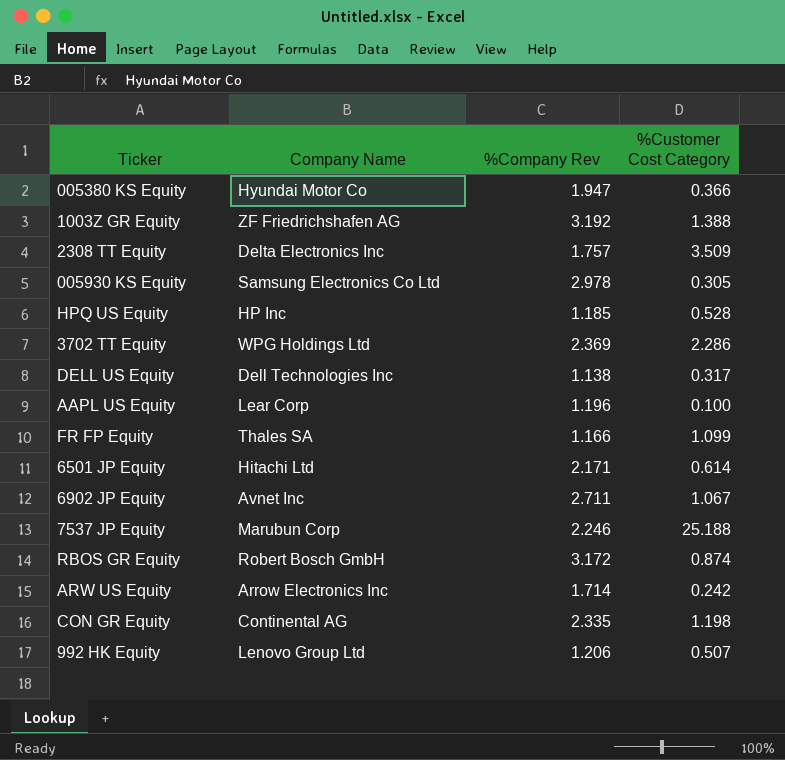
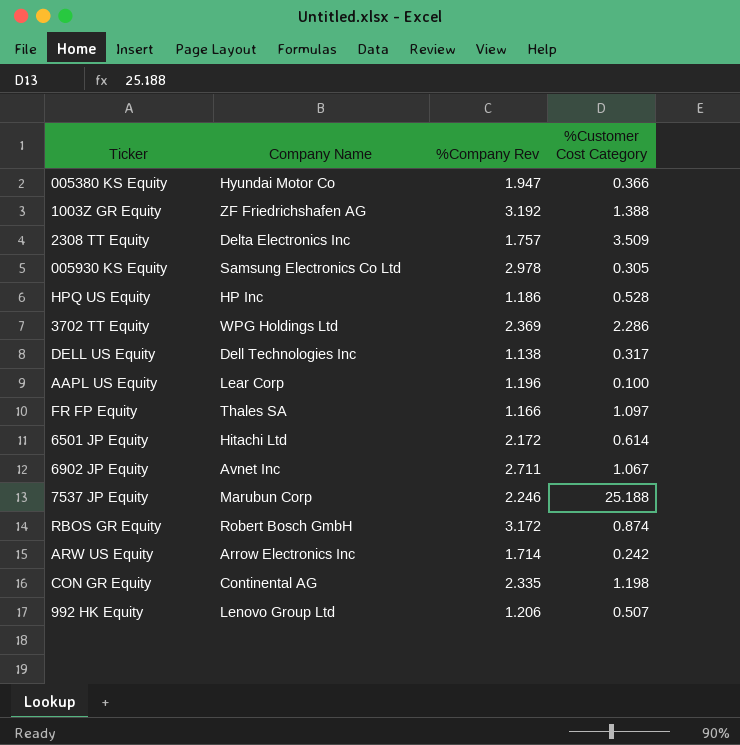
HPQ US Equity | %Company Rev: 1.185 -> 1.186
FR FP Equity | %Customer Cost Category: 1.099 -> 1.097
6501 JP Equity | %Company Rev: 2.171 -> 2.172

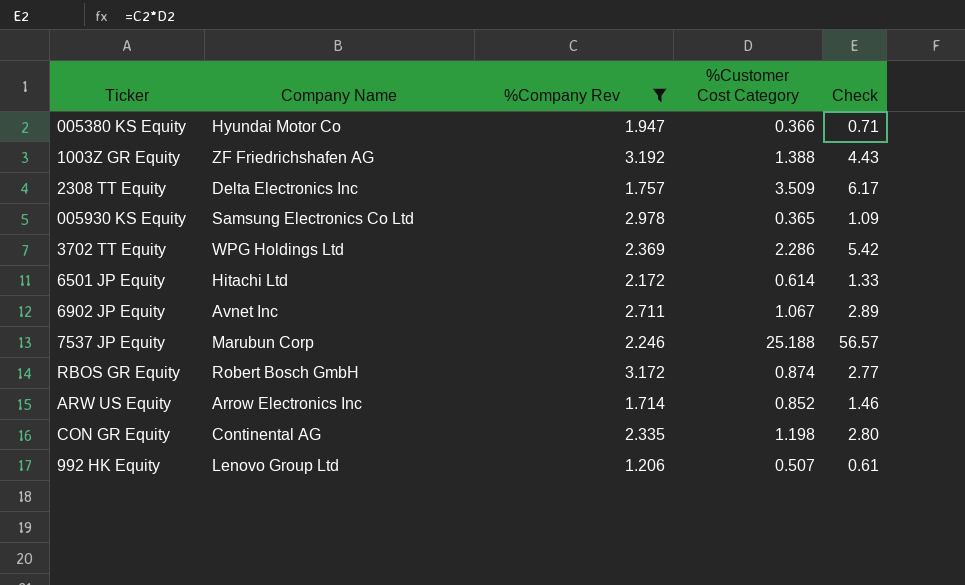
filter: none -> %Company Rev >= 1.206
column Check | formula: none -> [%Company Rev] * [%Customer Cost Category]
005930 KS Equity | %Customer Cost Category: 0.305 -> 0.365
ARW US Equity | %Customer Cost Category: 0.242 -> 0.852

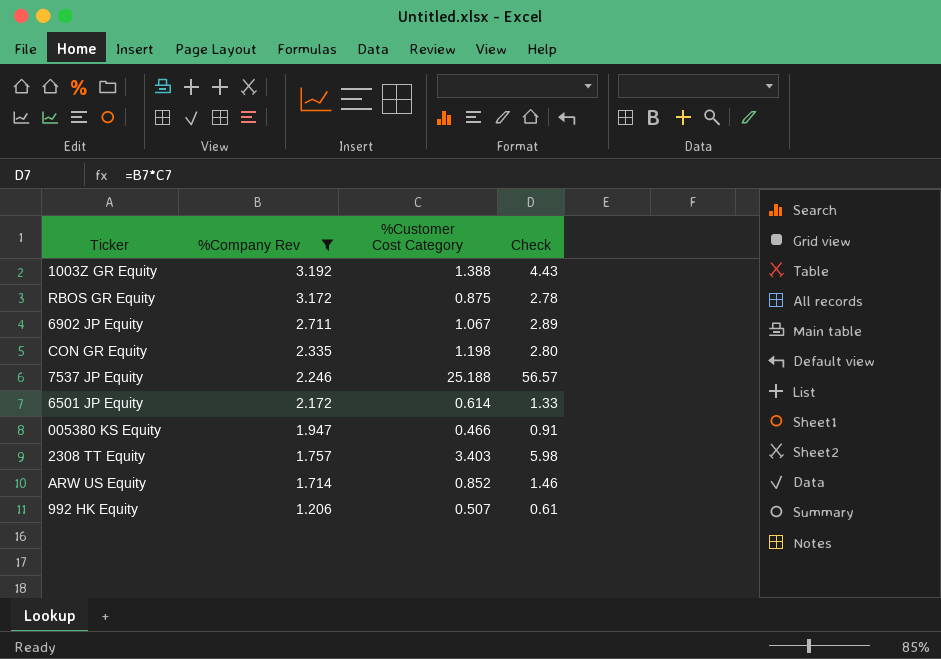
row order: none -> %Company Rev descending
column Company Name | position: 2 -> none
row 005930 KS Equity: Samsung Electronics Co Ltd | 2.978 | 0.365 | 1.09 -> none
row 3702 TT Equity: WPG Holdings Ltd | 2.369 | 2.286 | 5.42 -> none
RBOS GR Equity | %Customer Cost Category: 0.874 -> 0.875
RBOS GR Equity | Check: 2.77 -> 2.78
005380 KS Equity | %Customer Cost Category: 0.366 -> 0.466
005380 KS Equity | Check: 0.71 -> 0.91
2308 TT Equity | %Customer Cost Category: 3.509 -> 3.403
2308 TT Equity | Check: 6.17 -> 5.98

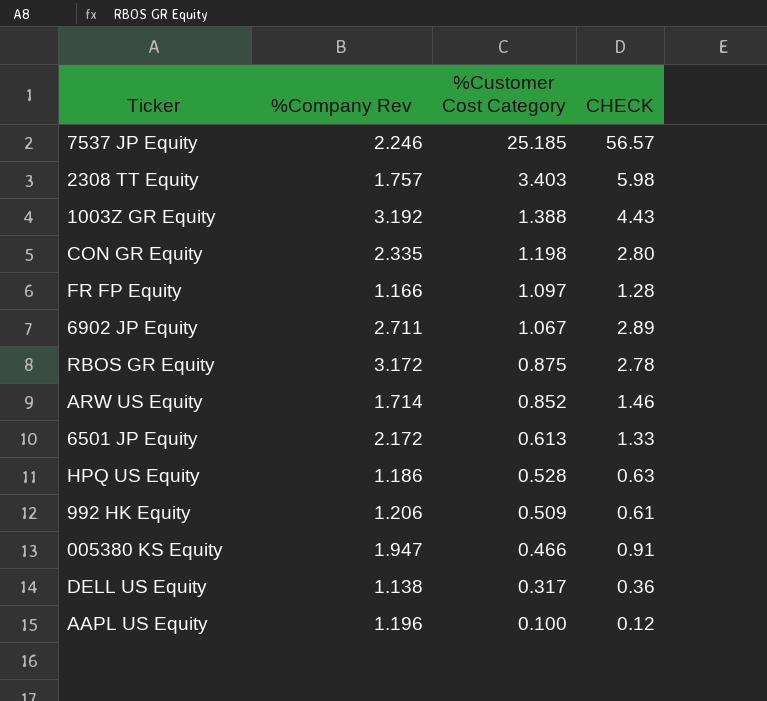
filter: %Company Rev >= 1.206 -> none
row order: %Company Rev descending -> %Customer Cost Category descending
column name: Check -> CHECK
7537 JP Equity | %Customer Cost Category: 25.188 -> 25.185
6501 JP Equity | %Customer Cost Category: 0.614 -> 0.613
992 HK Equity | %Customer Cost Category: 0.507 -> 0.509

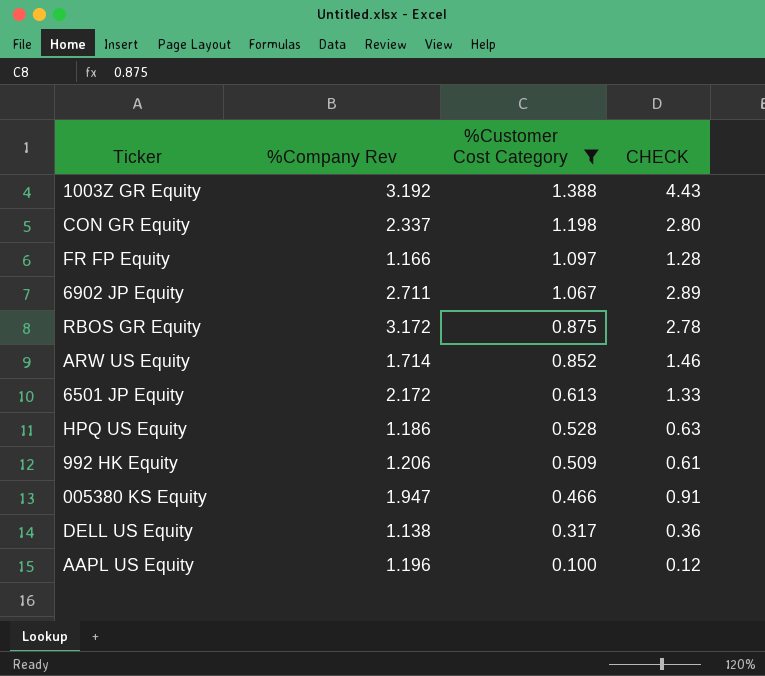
filter: none -> %Customer Cost Category <= 1.388
CON GR Equity | %Company Rev: 2.335 -> 2.337

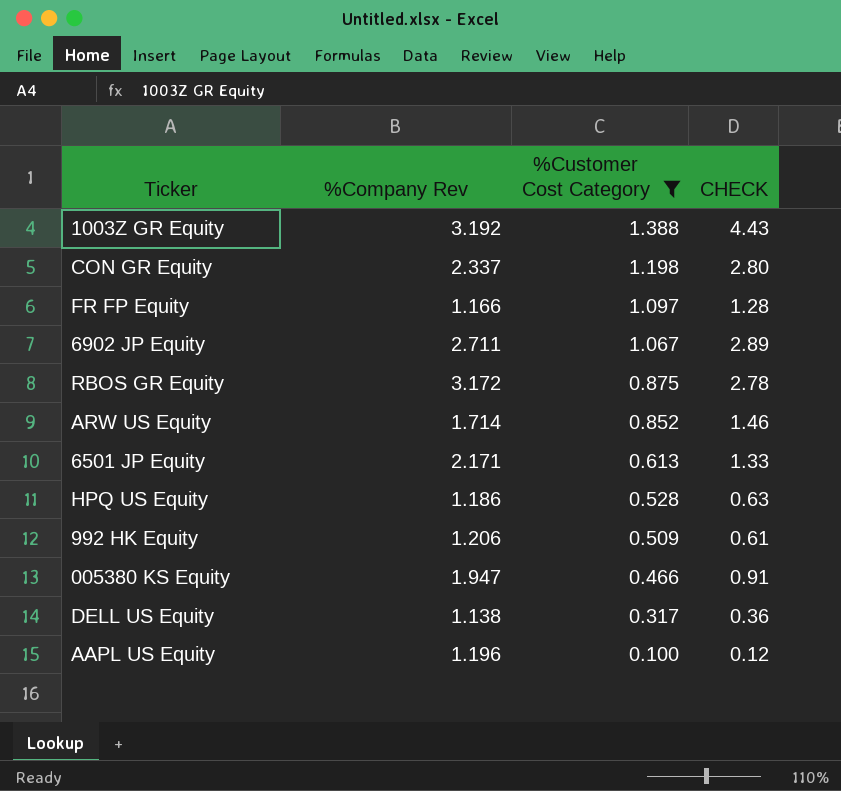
6501 JP Equity | %Company Rev: 2.172 -> 2.171

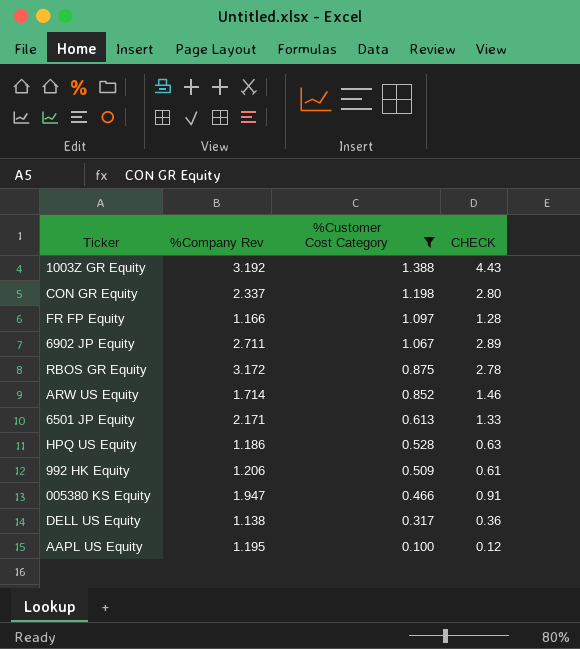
AAPL US Equity | %Company Rev: 1.196 -> 1.195

